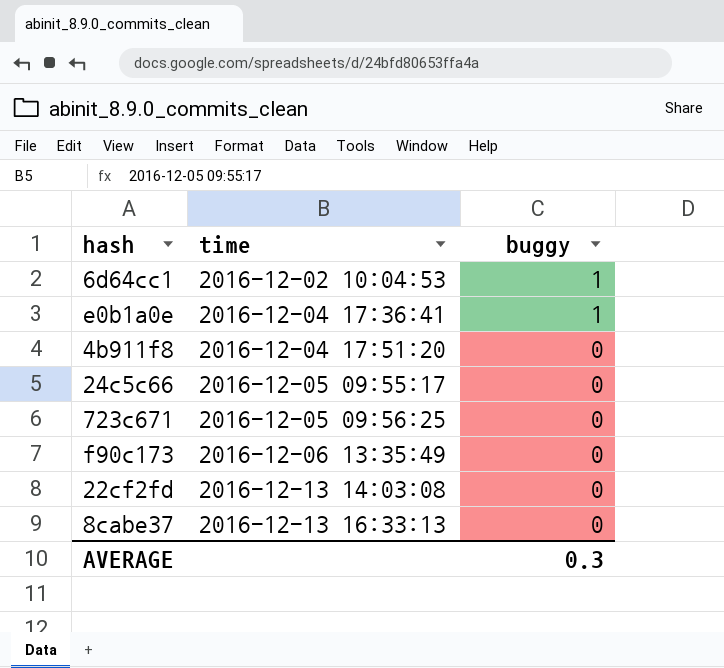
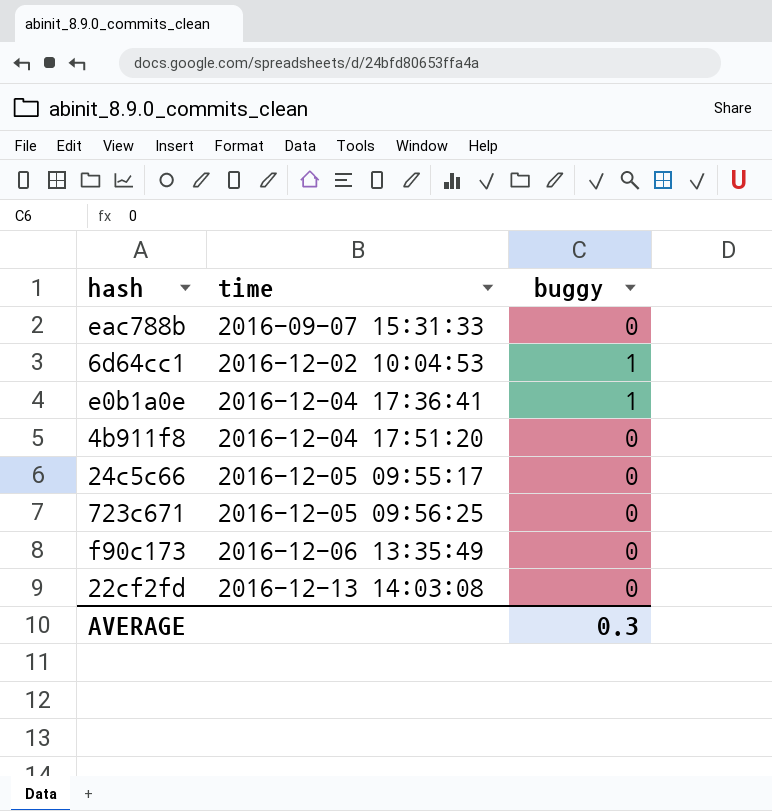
row 8cabe37: 2016-12-13 16:33:13 | 0 -> none
row eac788b: none -> 2016-09-07 15:31:33 | 0

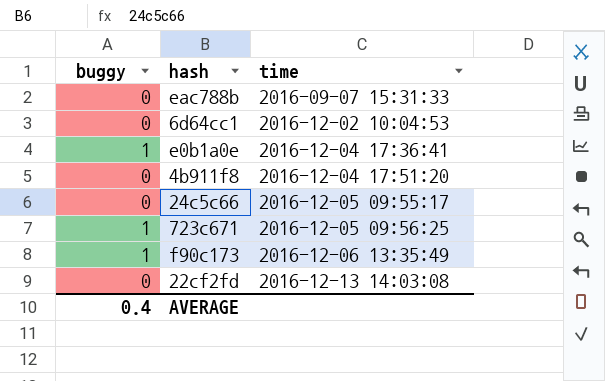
column buggy | position: 3 -> 1
6d64cc1 | buggy: 1 -> 0
723c671 | buggy: 0 -> 1
f90c173 | buggy: 0 -> 1
AVERAGE | buggy: 0.3 -> 0.4

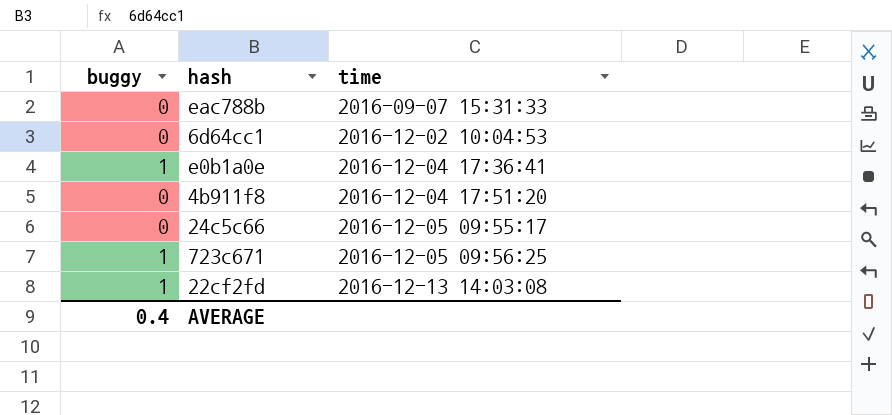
row f90c173: 1 | 2016-12-06 13:35:49 -> none
22cf2fd | buggy: 0 -> 1

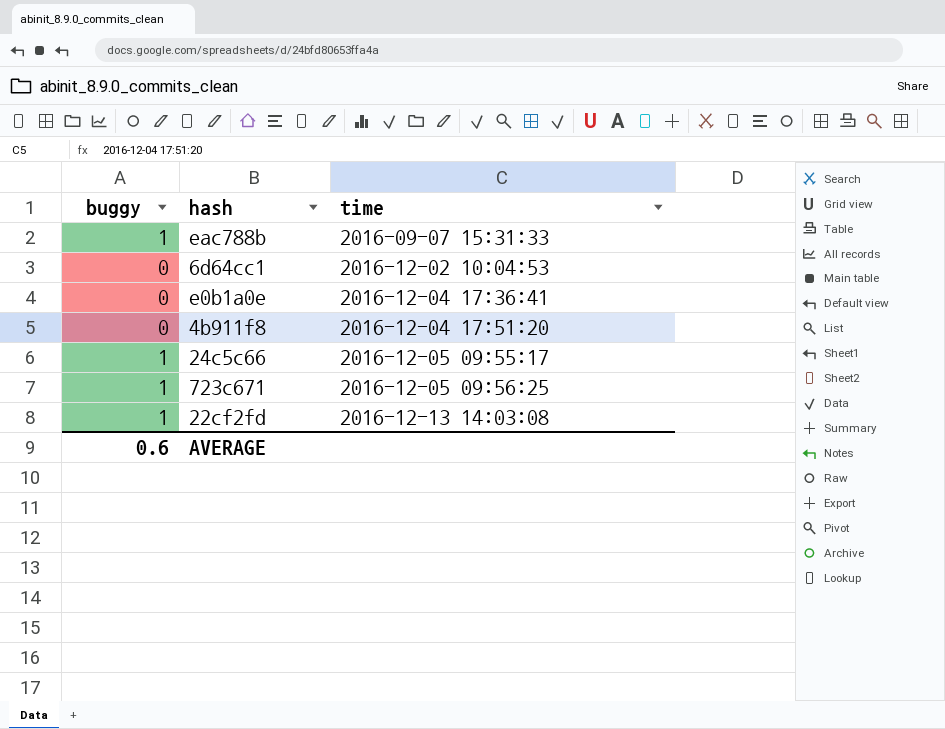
eac788b | buggy: 0 -> 1
e0b1a0e | buggy: 1 -> 0
24c5c66 | buggy: 0 -> 1
AVERAGE | buggy: 0.4 -> 0.6

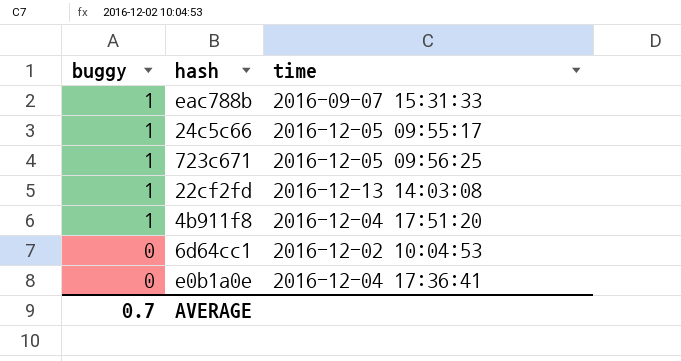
row order: time ascending -> buggy descending
4b911f8 | buggy: 0 -> 1
AVERAGE | buggy: 0.6 -> 0.7

